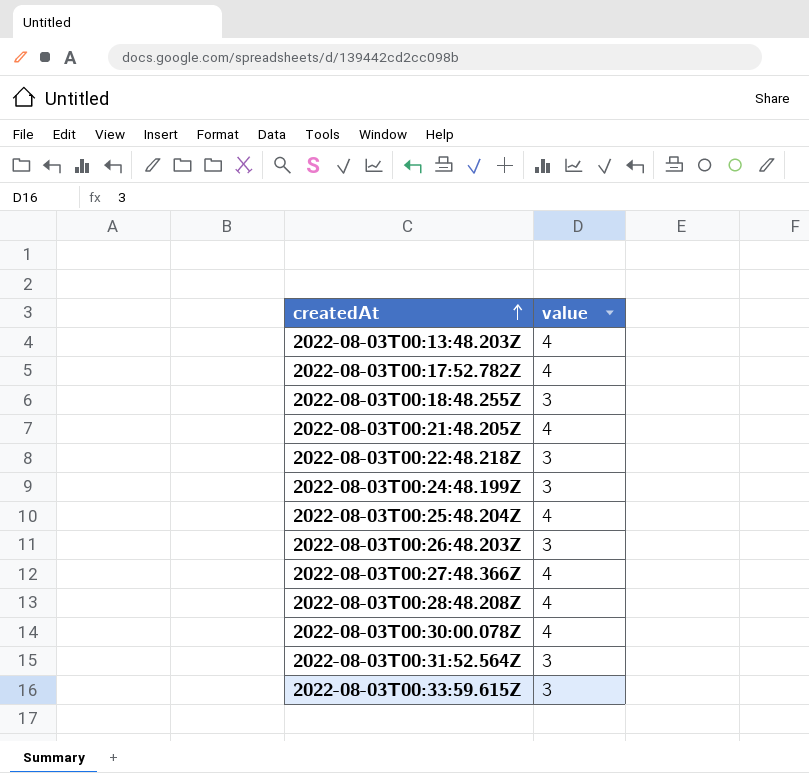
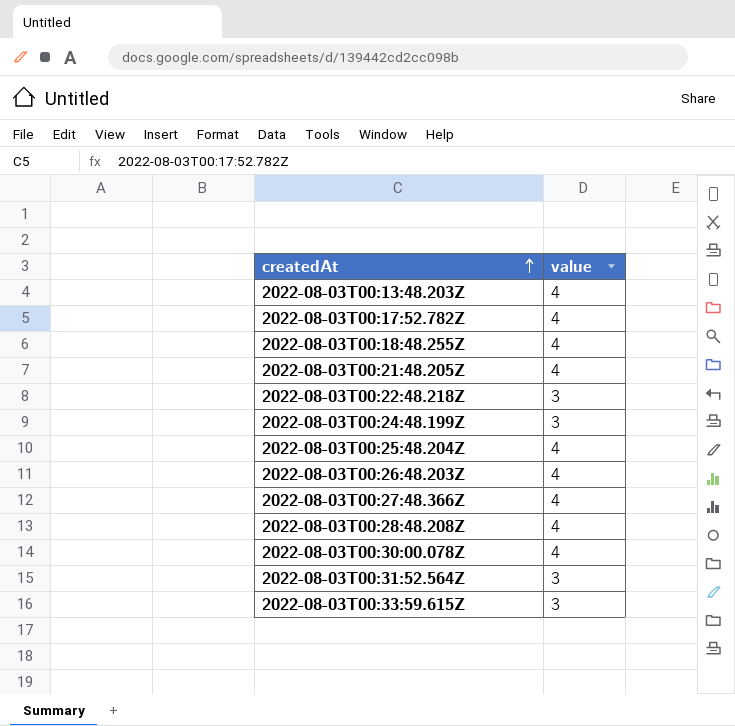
2022-08-03T00:18:48.255Z | value: 3 -> 4
2022-08-03T00:26:48.203Z | value: 3 -> 4

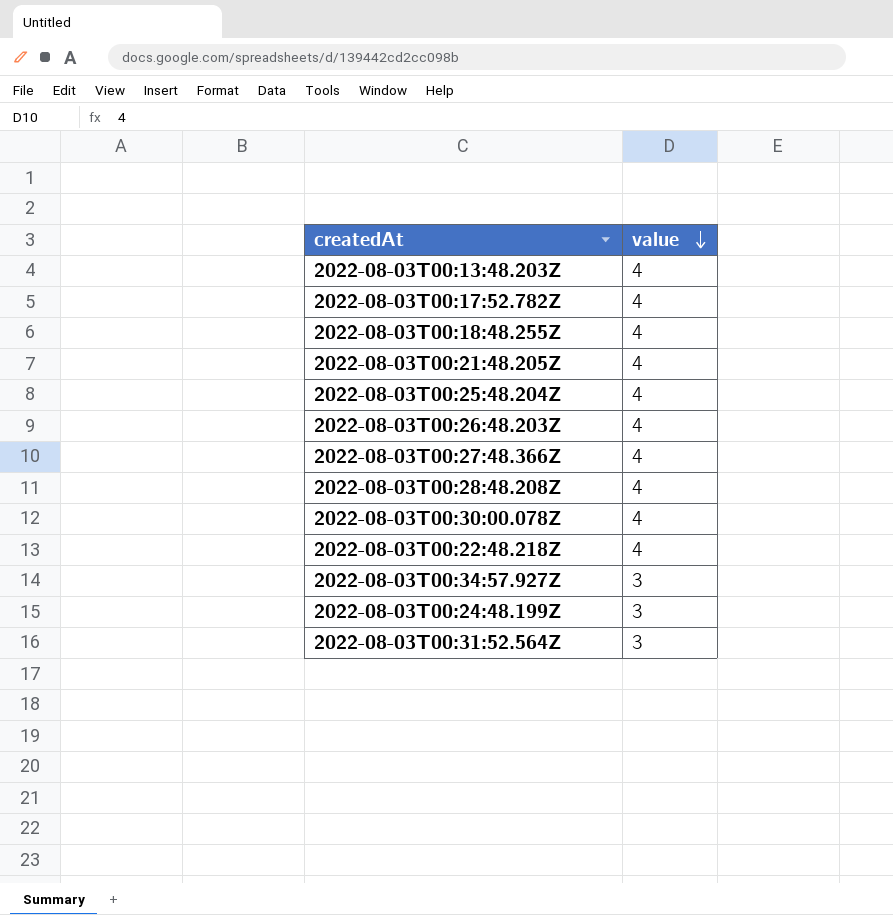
row order: createdAt ascending -> value descending
row 2022-08-03T00:33:59.615Z: 3 -> none
2022-08-03T00:22:48.218Z | value: 3 -> 4
row 2022-08-03T00:34:57.927Z: none -> 3

